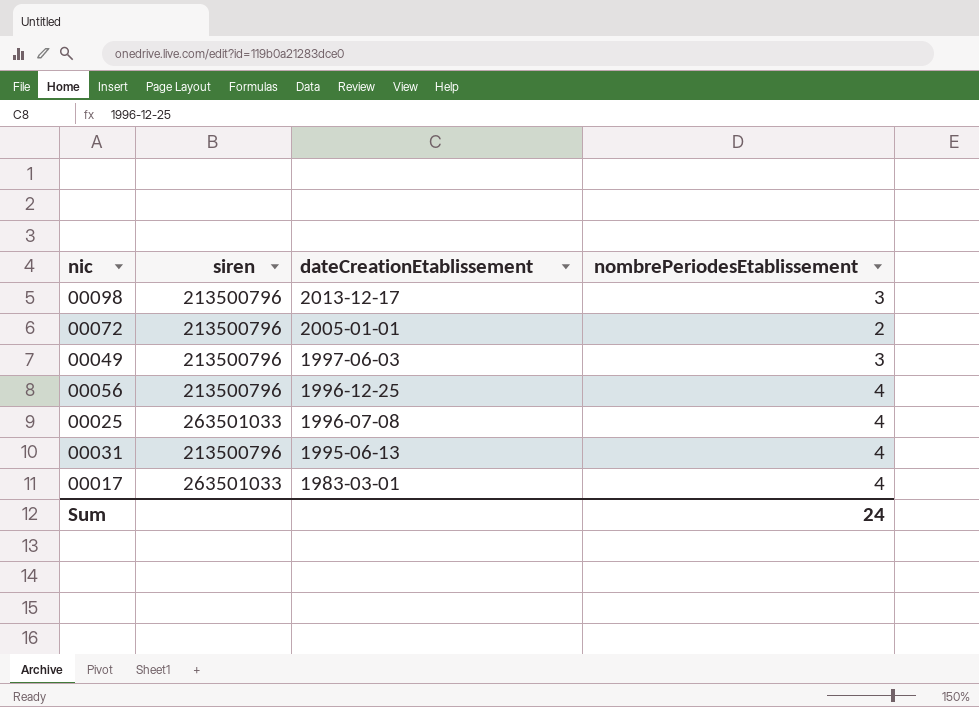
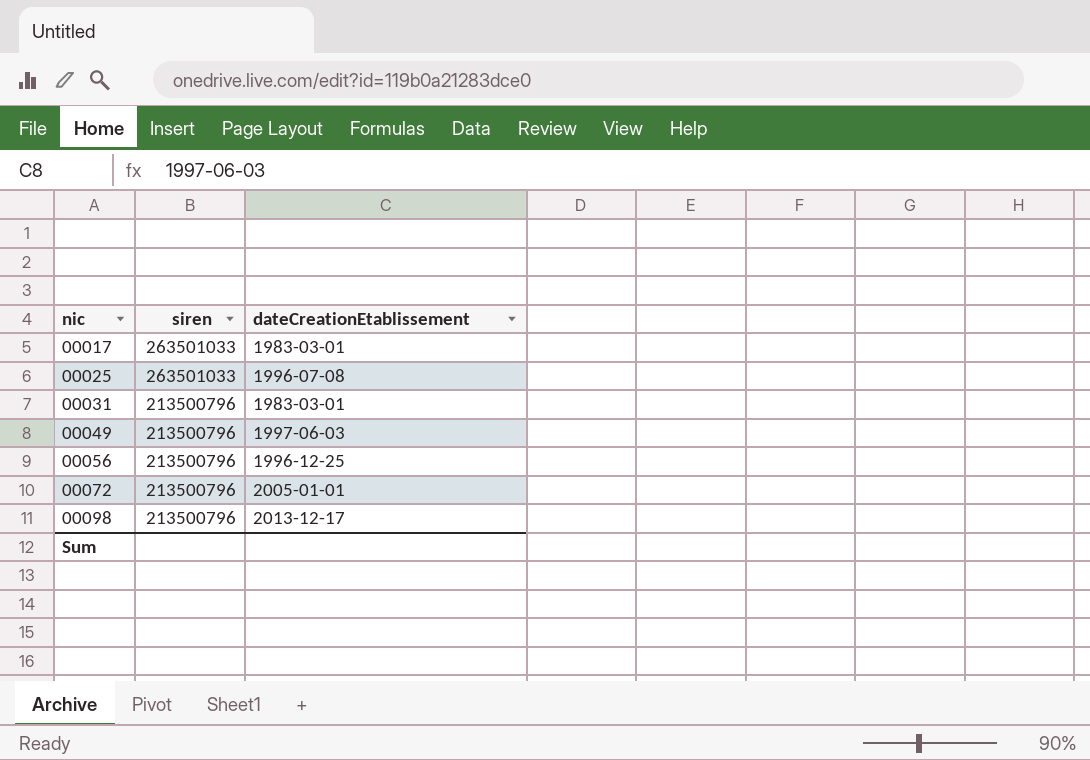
row order: dateCreationEtablissement descending -> nic ascending
column nombrePeriodesEtablissement | position: 4 -> none
00031 | dateCreationEtablissement: 1995-06-13 -> 1983-03-01

